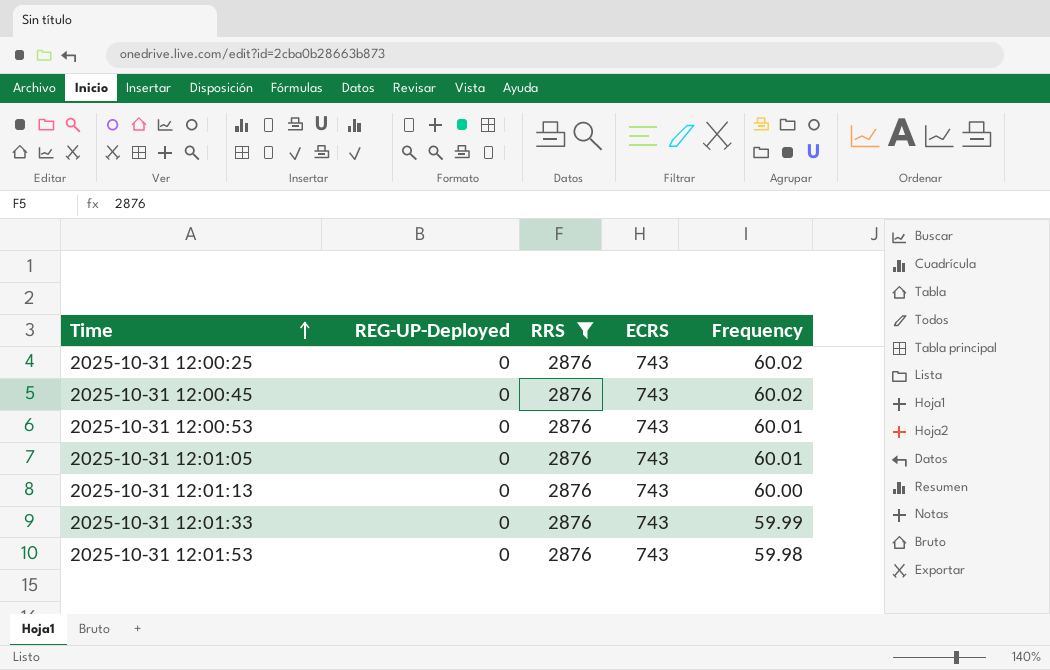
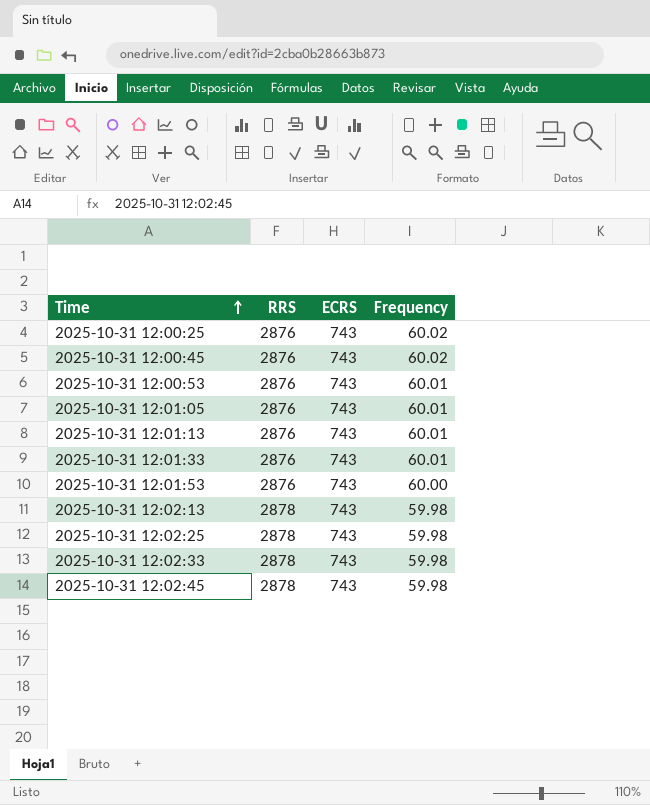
filter: RRS = 2876 -> none
column REG-UP-Deployed | position: 2 -> none
2025-10-31 12:01:13 | Frequency: 60.00 -> 60.01
2025-10-31 12:01:33 | Frequency: 59.99 -> 60.01
2025-10-31 12:01:53 | Frequency: 59.98 -> 60.00

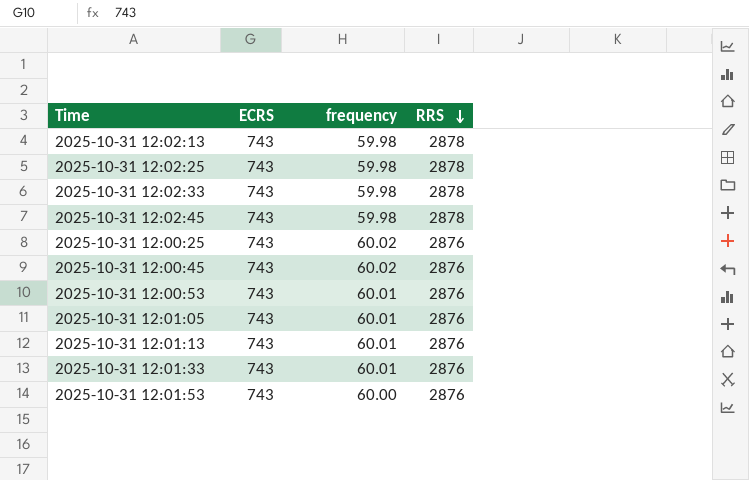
row order: Time ascending -> RRS descending
column name: Frequency -> frequency
column RRS | position: 2 -> 4

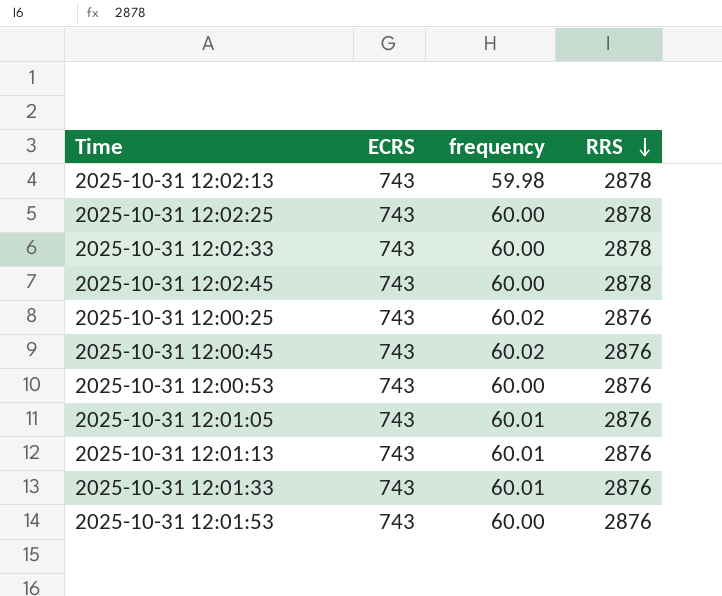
2025-10-31 12:02:25 | frequency: 59.98 -> 60.00
2025-10-31 12:02:33 | frequency: 59.98 -> 60.00
2025-10-31 12:02:45 | frequency: 59.98 -> 60.00
2025-10-31 12:00:53 | frequency: 60.01 -> 60.00

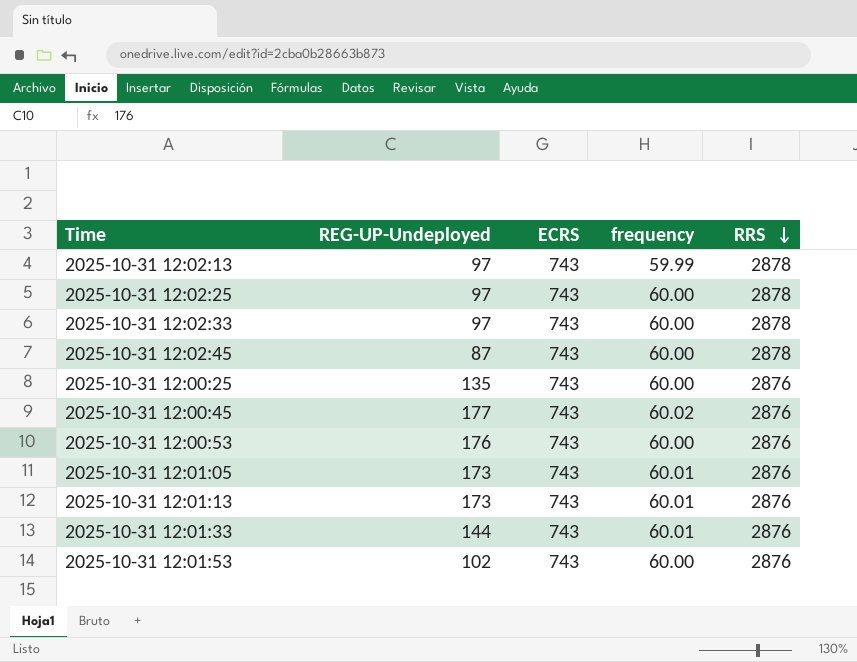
column REG-UP-Undeployed | position: none -> 2
2025-10-31 12:02:13 | frequency: 59.98 -> 59.99
2025-10-31 12:00:25 | frequency: 60.02 -> 60.00

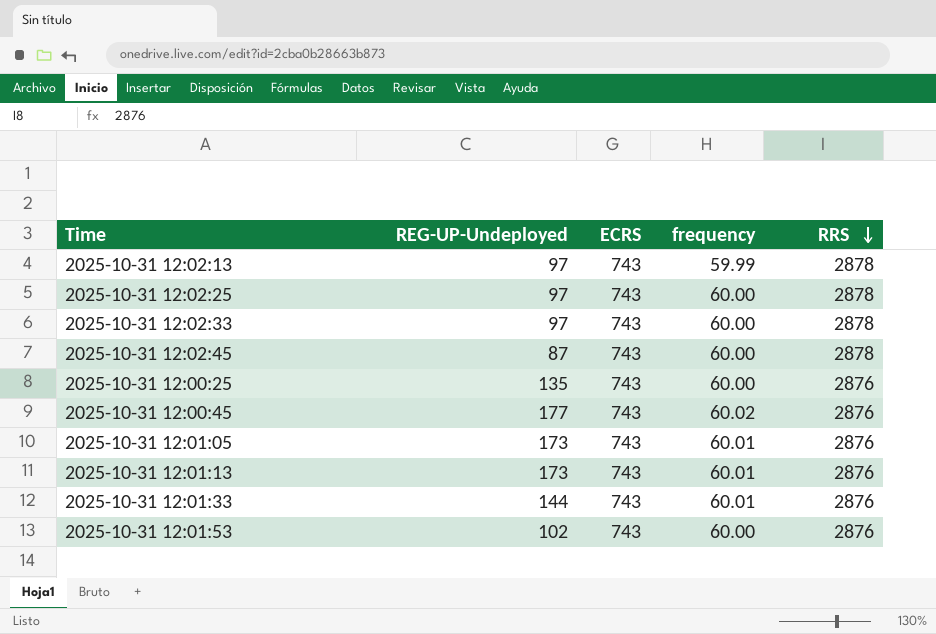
row 2025-10-31 12:00:53: 176 | 743 | 60.00 | 2876 -> none

